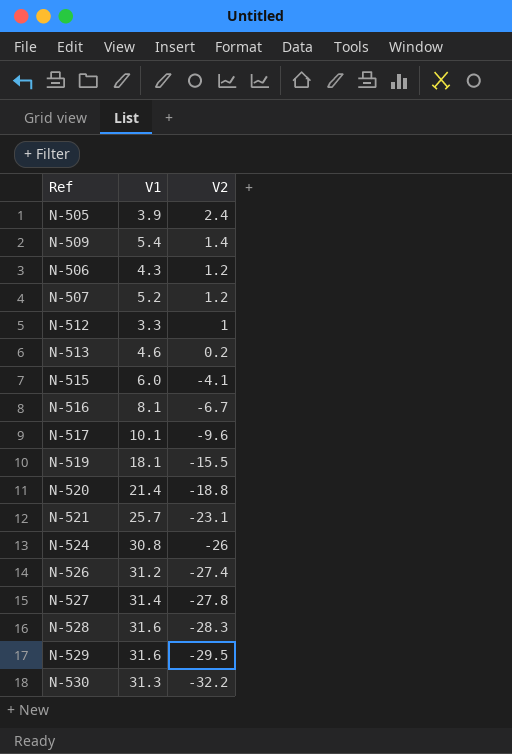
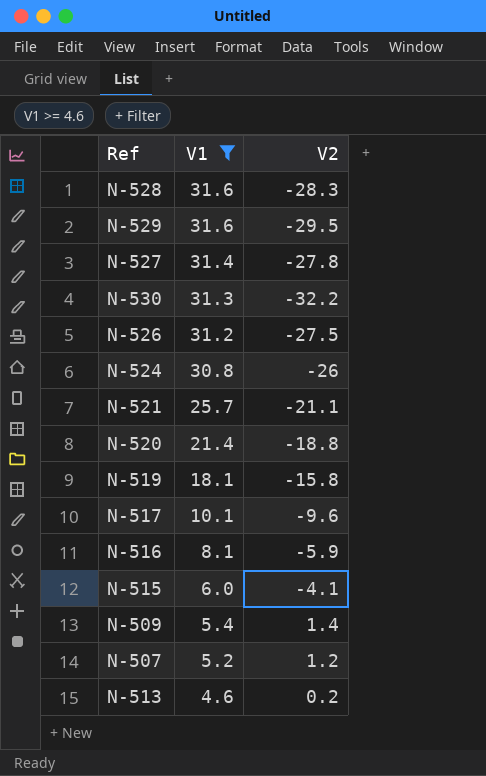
filter: none -> V1 >= 4.6
row order: V2 descending -> V1 descending
N-526 | V2: -27.4 -> -27.5
N-521 | V2: -23.1 -> -21.1
N-519 | V2: -15.5 -> -15.8
N-516 | V2: -6.7 -> -5.9

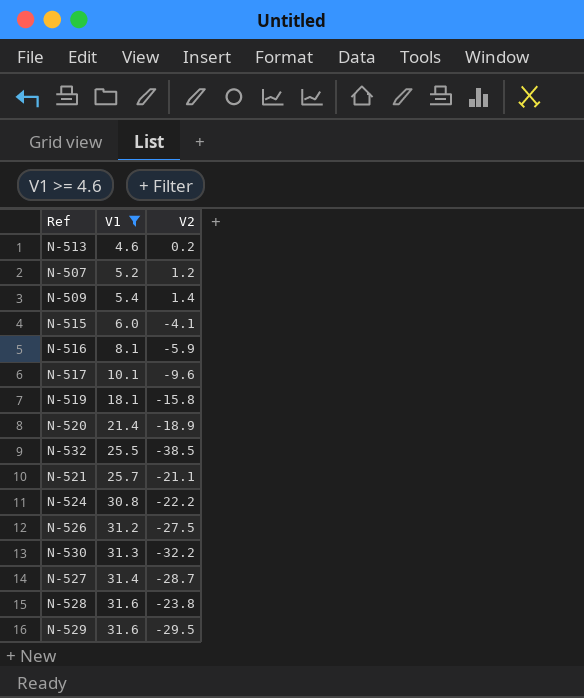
row order: V1 descending -> V1 ascending
N-520 | V2: -18.8 -> -18.9
row N-532: none -> 25.5 | -38.5
N-524 | V2: -26 -> -22.2
N-527 | V2: -27.8 -> -28.7
N-528 | V2: -28.3 -> -23.8

